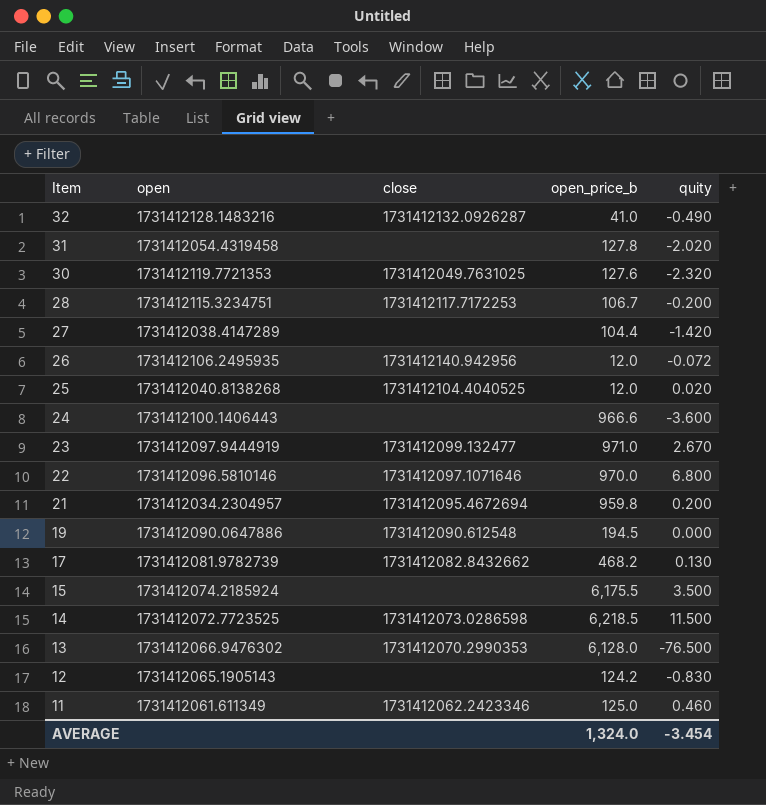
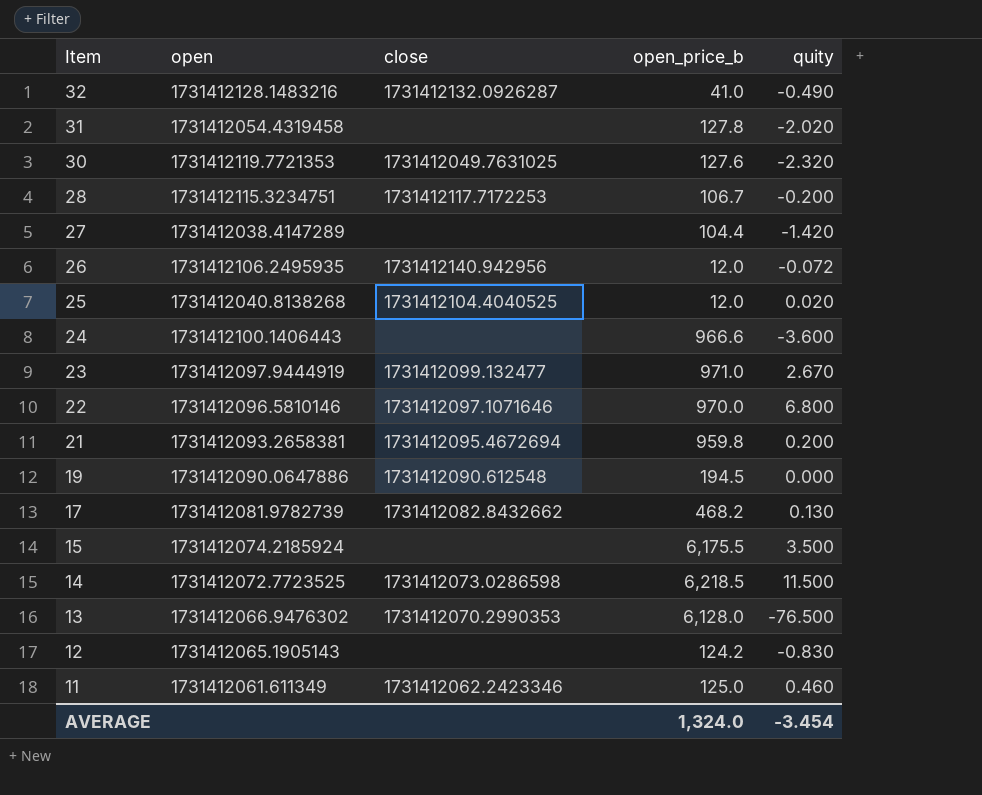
21 | open: 1731412034.2304957 -> 1731412093.2658381

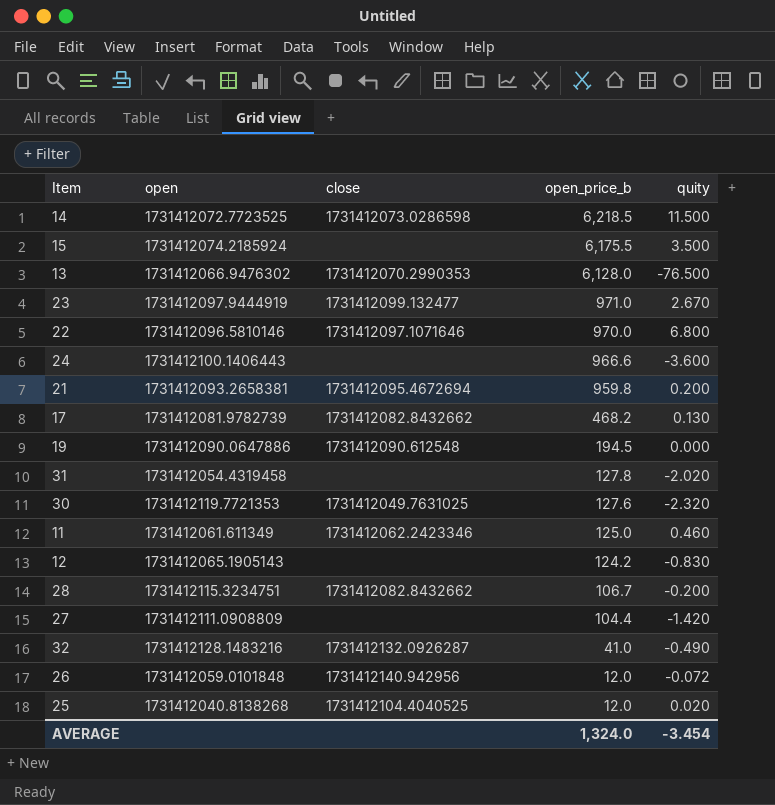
row order: Item descending -> open_price_b descending
28 | close: 1731412117.7172253 -> 1731412082.8432662
27 | open: 1731412038.4147289 -> 1731412111.0908809
26 | open: 1731412106.2495935 -> 1731412059.0101848

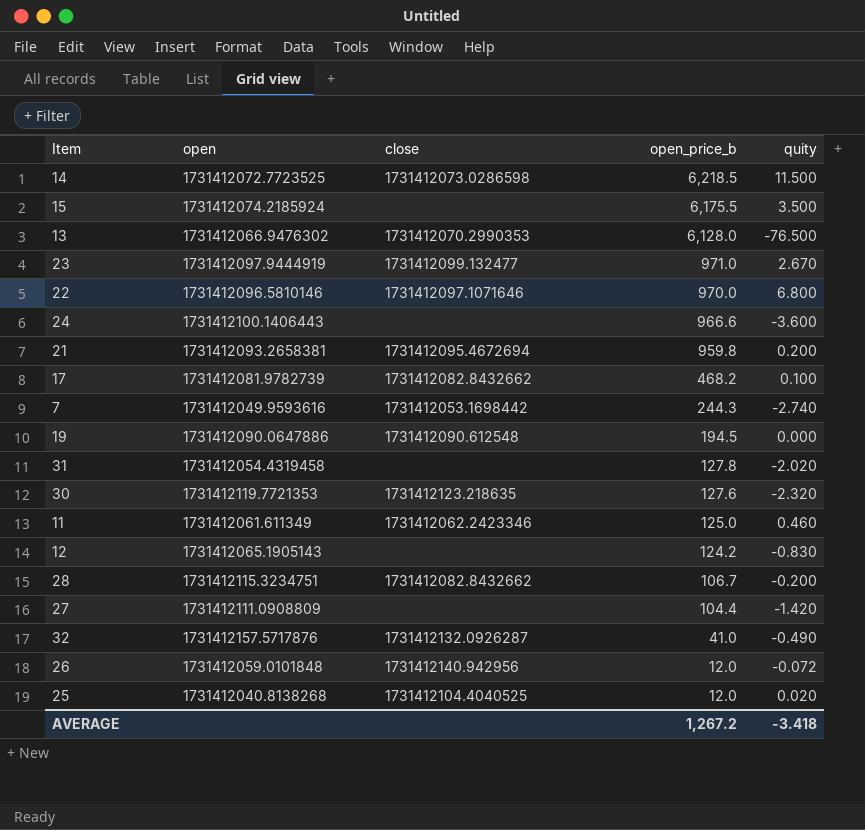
17 | quity: 0.130 -> 0.100
row 7: none -> 1731412049.9593616 | 1731412053.1698442 | 244.3 | -2.740
30 | close: 1731412049.7631025 -> 1731412123.218635
32 | open: 1731412128.1483216 -> 1731412157.5717876
AVERAGE | open_price_b: 1,324.0 -> 1,267.2
AVERAGE | quity: -3.454 -> -3.418

